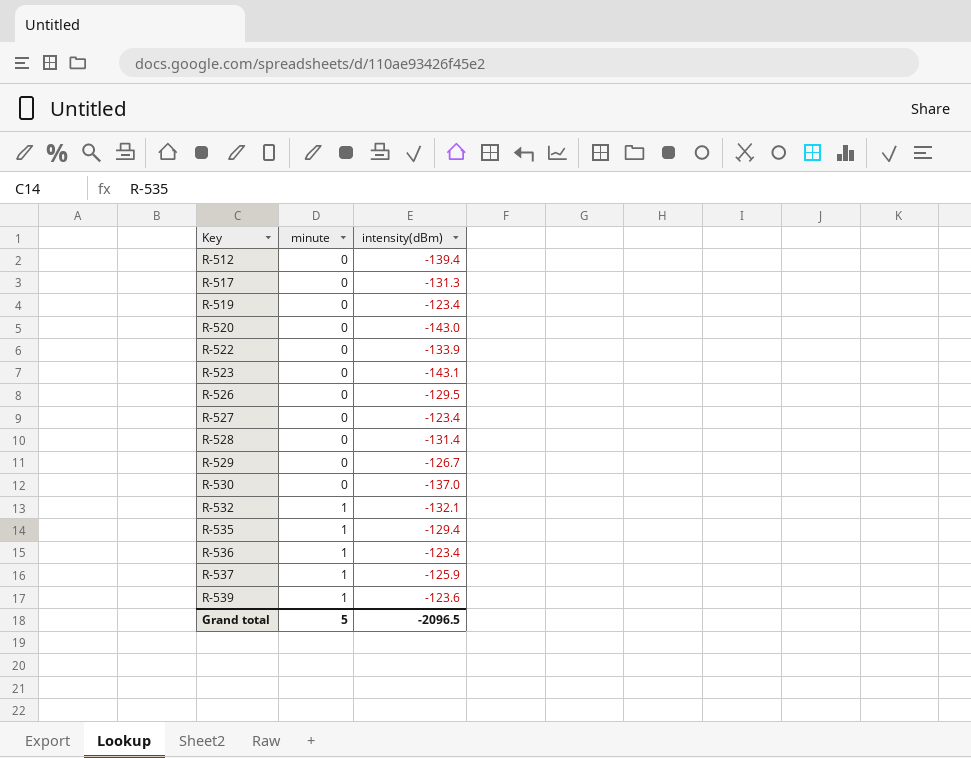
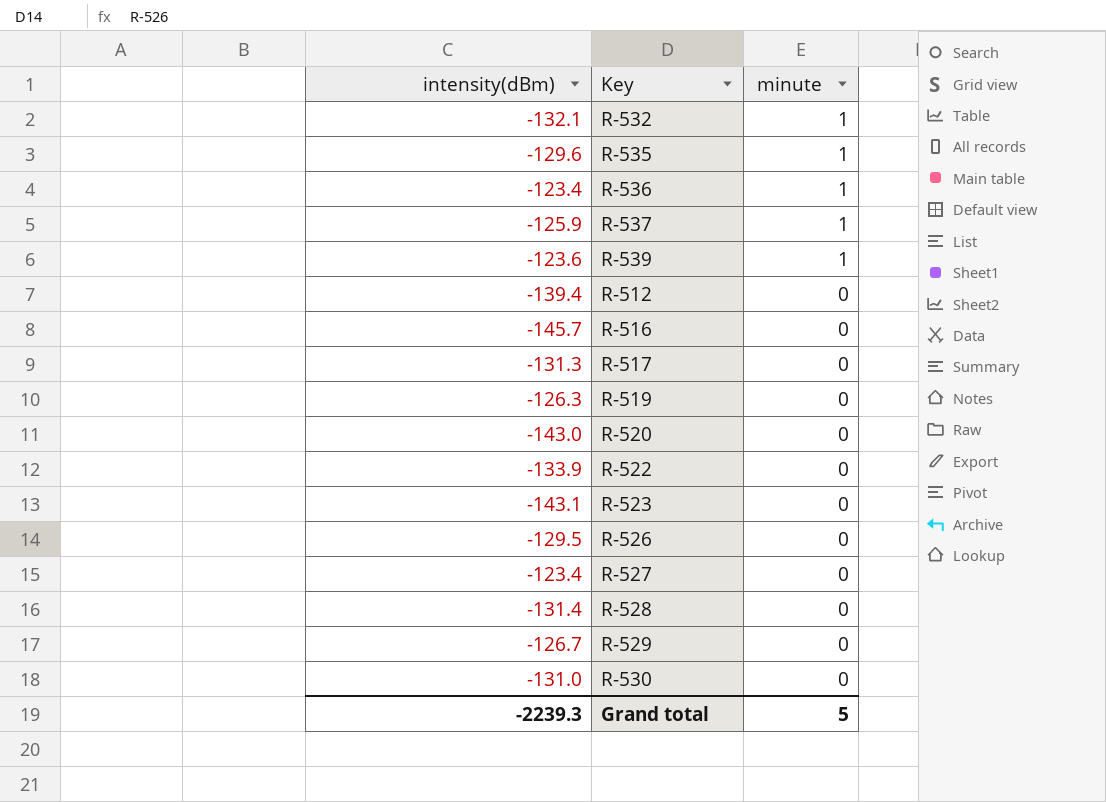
row order: Key ascending -> minute descending
column intensity(dBm) | position: 3 -> 1
R-535 | intensity(dBm): -129.4 -> -129.6
row R-516: none -> -145.7 | 0
R-519 | intensity(dBm): -123.4 -> -126.3
R-530 | intensity(dBm): -137.0 -> -131.0
Grand total | intensity(dBm): -2096.5 -> -2239.3

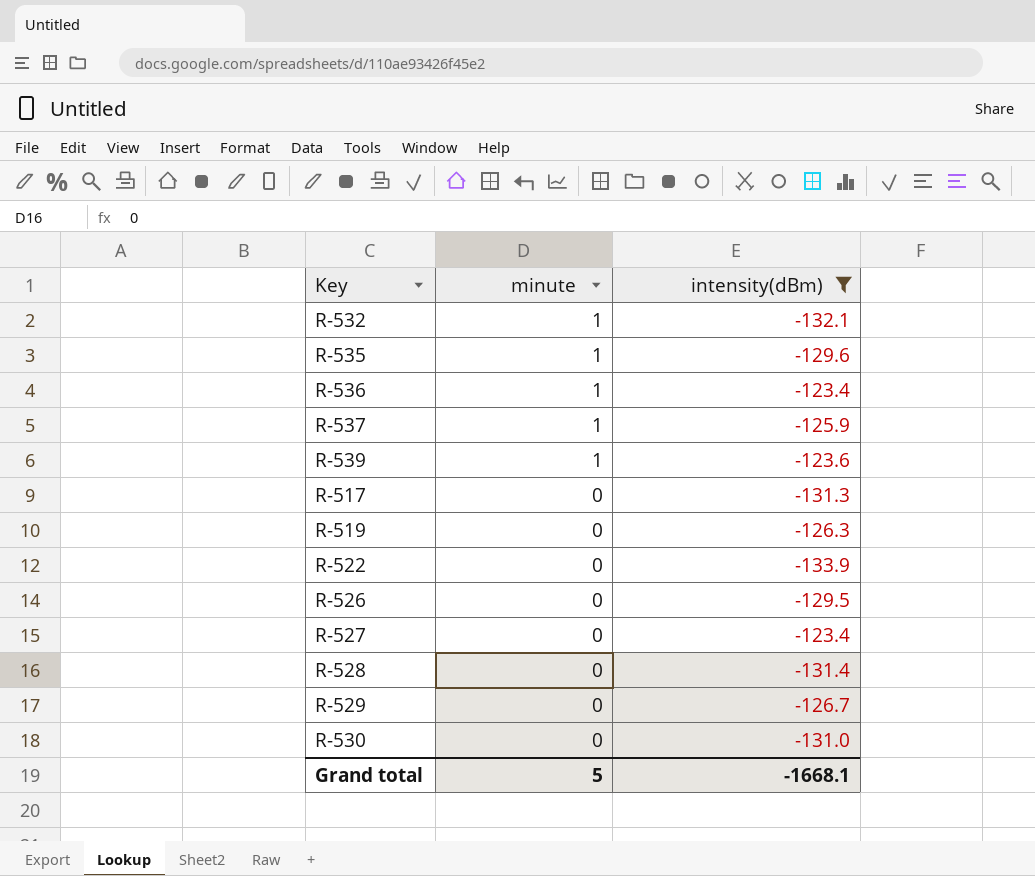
filter: none -> intensity(dBm) >= -133.9
column intensity(dBm) | position: 1 -> 3
Grand total | intensity(dBm): -2239.3 -> -1668.1

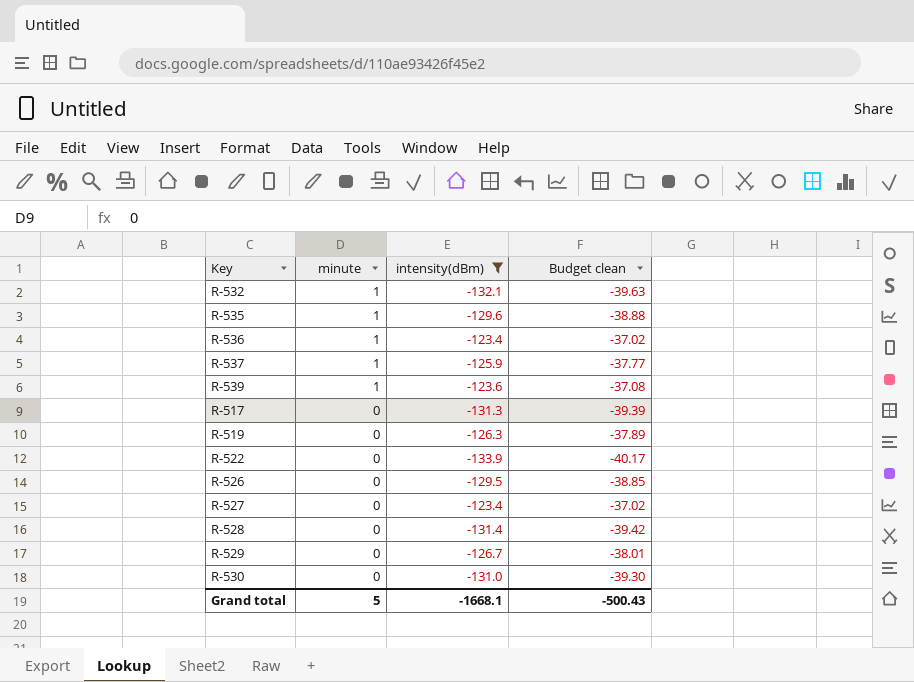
column Budget clean | formula: none -> [intensity(dBm)] * 0.3

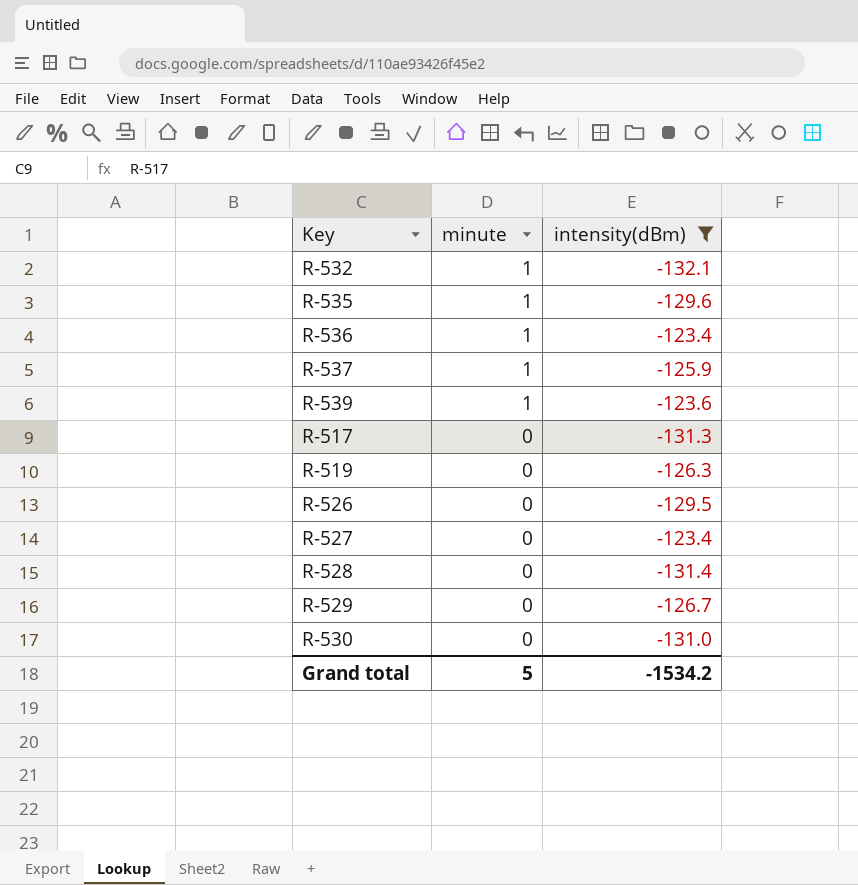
column Budget clean | formula: [intensity(dBm)] * 0.3 -> none
row R-522: 0 | -133.9 | -40.17 -> none
Grand total | intensity(dBm): -1668.1 -> -1534.2

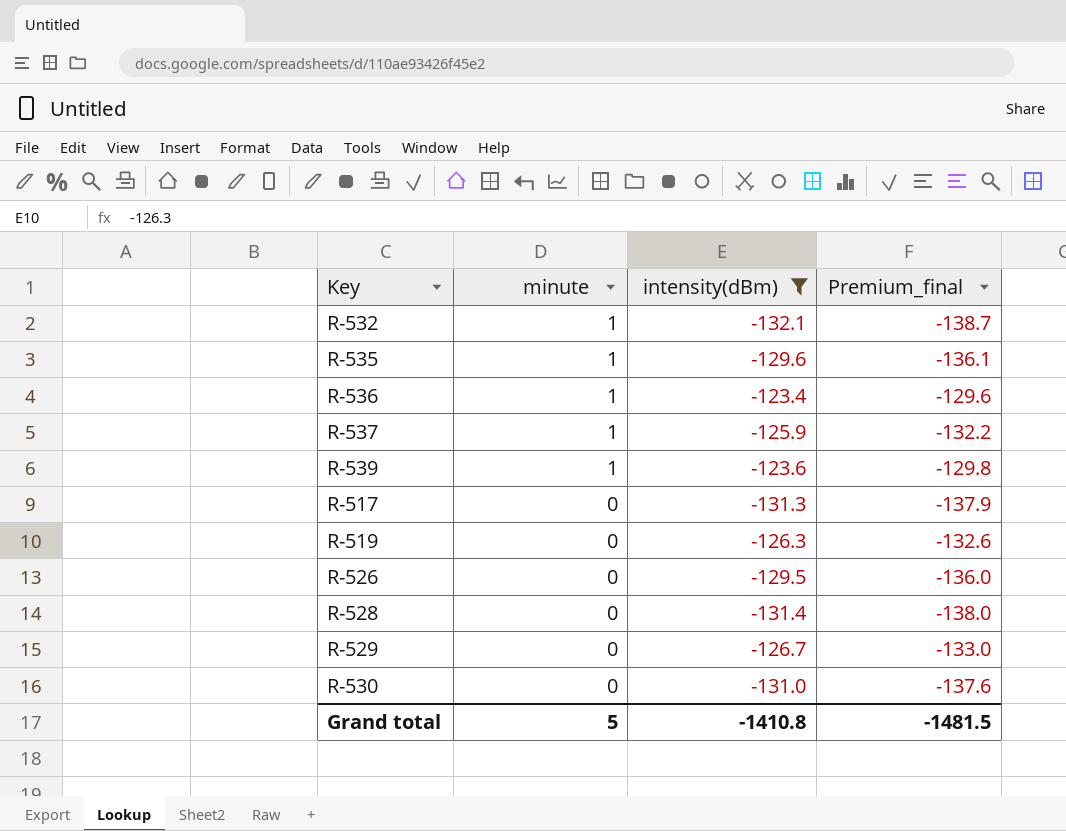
column Premium_final | formula: none -> [intensity(dBm)] * 1.05
row R-527: 0 | -123.4 -> none
Grand total | intensity(dBm): -1534.2 -> -1410.8

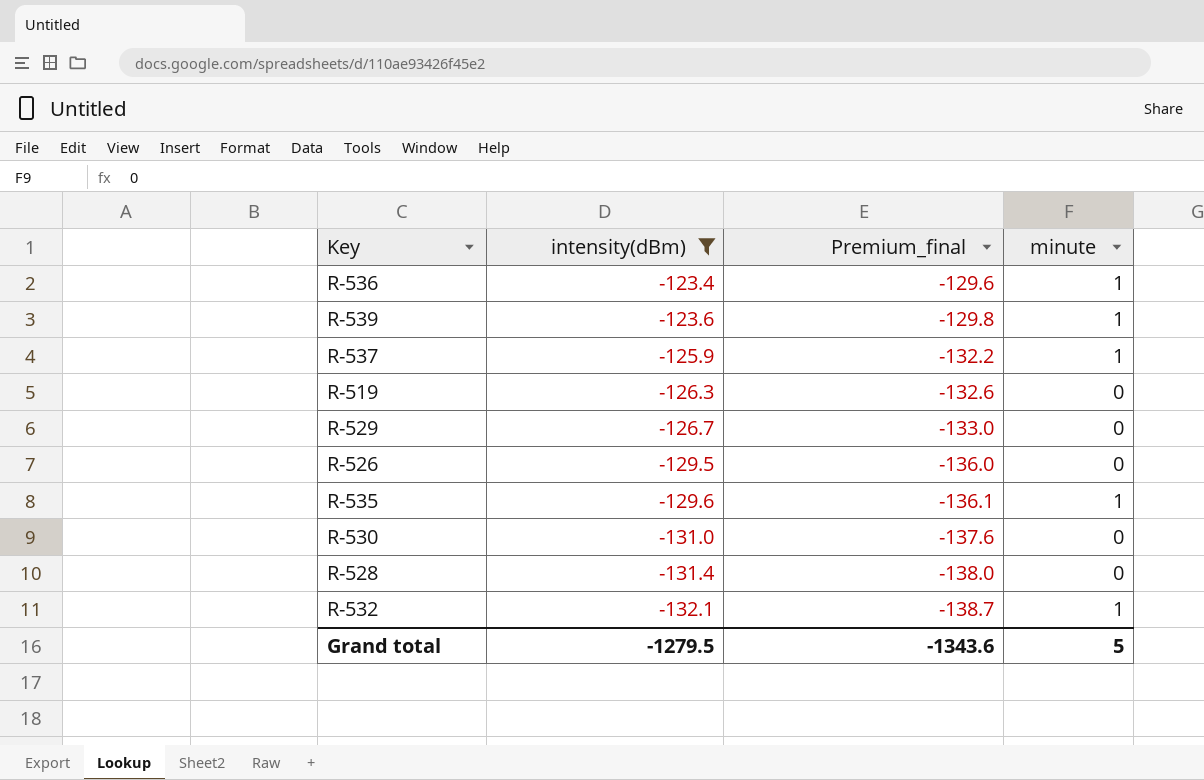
row order: minute descending -> intensity(dBm) descending
column minute | position: 2 -> 4
row R-517: 0 | -131.3 | -137.9 -> none
Grand total | intensity(dBm): -1410.8 -> -1279.5
Grand total | Premium_final: -1481.5 -> -1343.6

